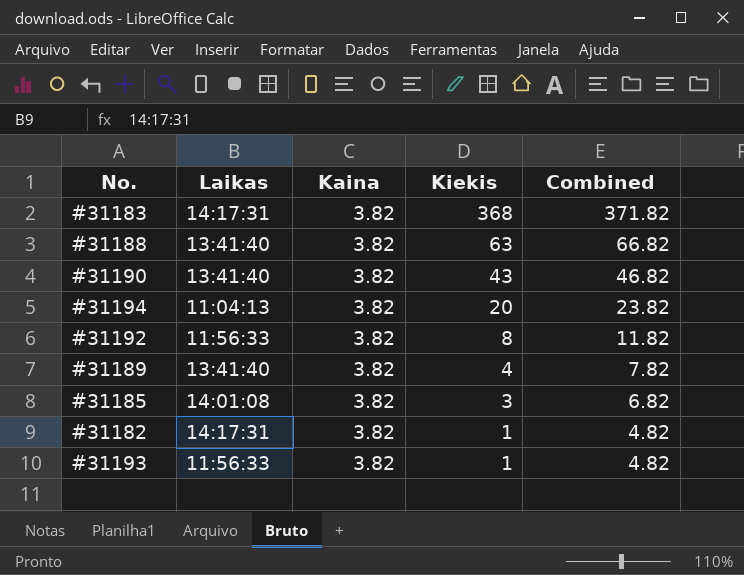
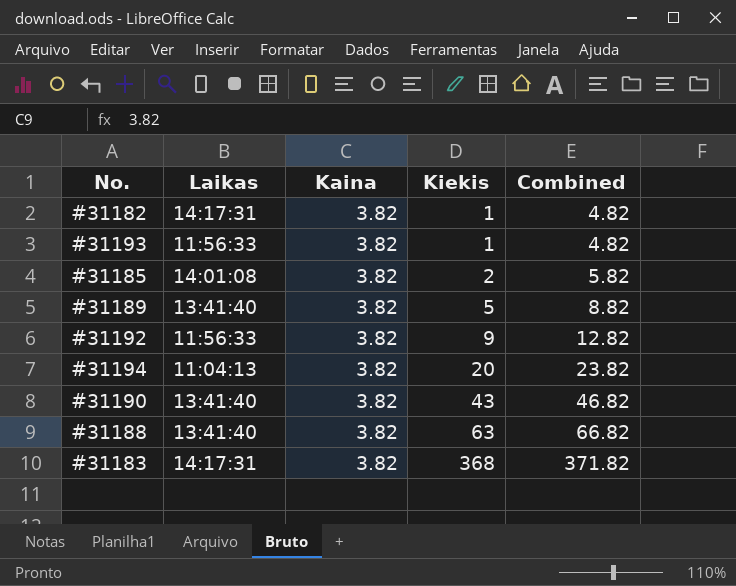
row order: Kiekis descending -> Kiekis ascending
#31185 | Kiekis: 3 -> 2
#31185 | Combined: 6.82 -> 5.82
#31189 | Kiekis: 4 -> 5
#31189 | Combined: 7.82 -> 8.82
#31192 | Kiekis: 8 -> 9
#31192 | Combined: 11.82 -> 12.82

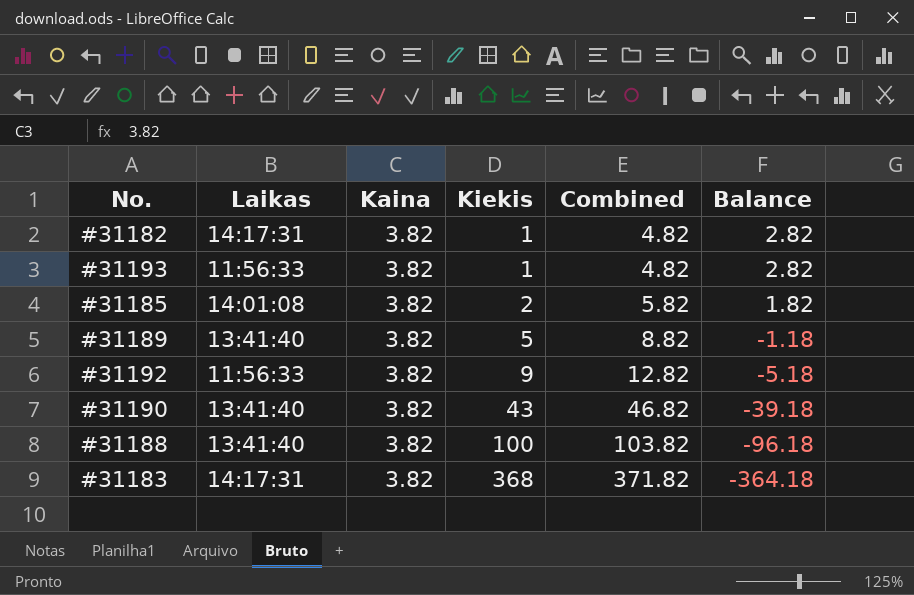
column Balance | formula: none -> [Kaina] - [Kiekis]
row #31194: 11:04:13 | 3.82 | 20 | 23.82 -> none
#31188 | Kiekis: 63 -> 100
#31188 | Combined: 66.82 -> 103.82

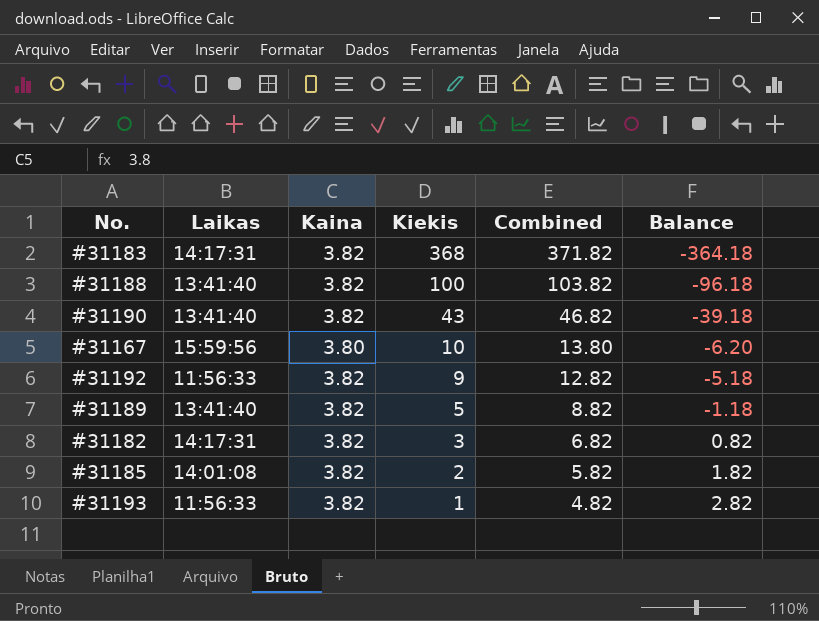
row order: Kiekis ascending -> Kiekis descending
row #31167: none -> 15:59:56 | 3.80 | 10 | 13.80 | -6.20
#31182 | Kiekis: 1 -> 3
#31182 | Combined: 4.82 -> 6.82
#31182 | Balance: 2.82 -> 0.82

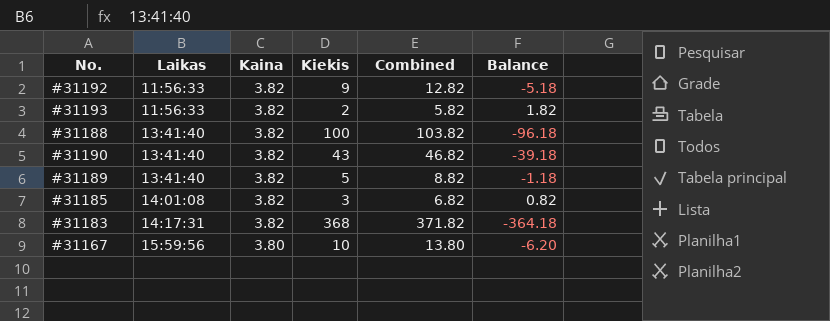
row order: Kiekis descending -> Laikas ascending
row #31182: 14:17:31 | 3.82 | 3 | 6.82 | 0.82 -> none
#31193 | Kiekis: 1 -> 2
#31193 | Combined: 4.82 -> 5.82
#31193 | Balance: 2.82 -> 1.82
#31185 | Kiekis: 2 -> 3
#31185 | Combined: 5.82 -> 6.82
#31185 | Balance: 1.82 -> 0.82

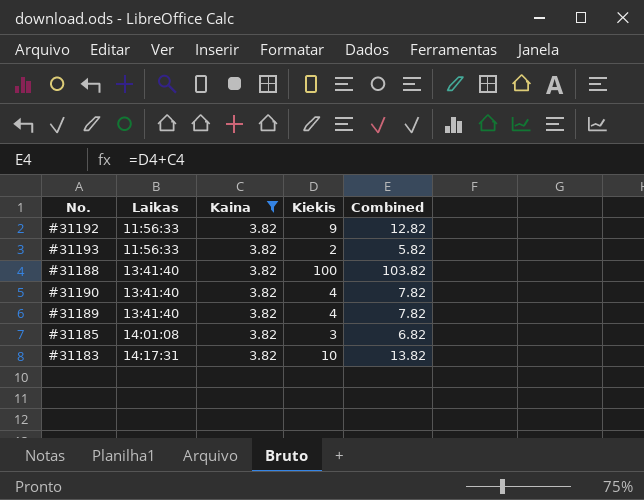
filter: none -> Kaina = 3.82
column Balance | formula: [Kaina] - [Kiekis] -> none
#31190 | Kiekis: 43 -> 4
#31190 | Combined: 46.82 -> 7.82
#31189 | Kiekis: 5 -> 4
#31189 | Combined: 8.82 -> 7.82
#31183 | Kiekis: 368 -> 10
#31183 | Combined: 371.82 -> 13.82

